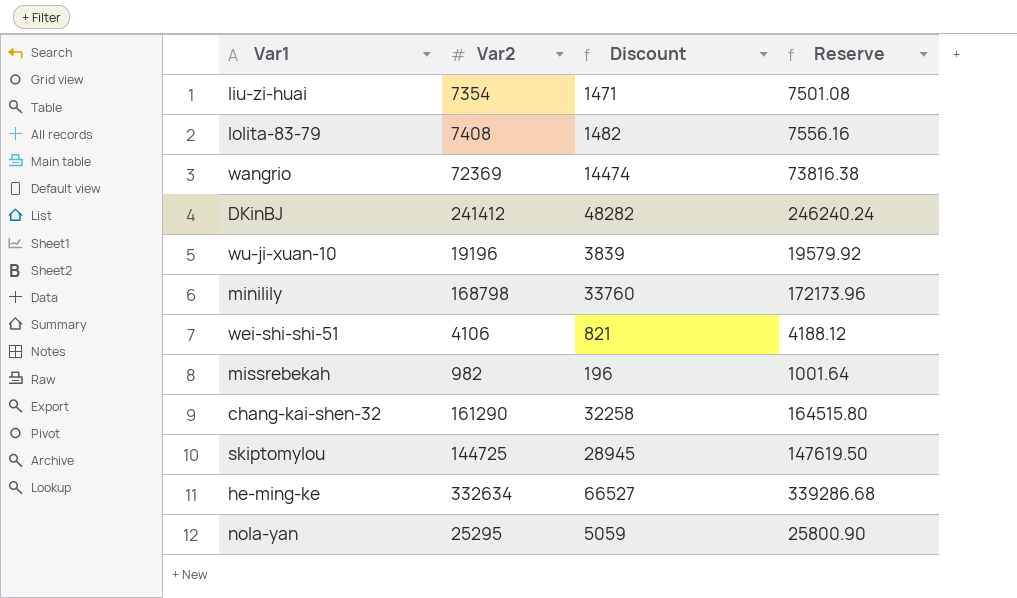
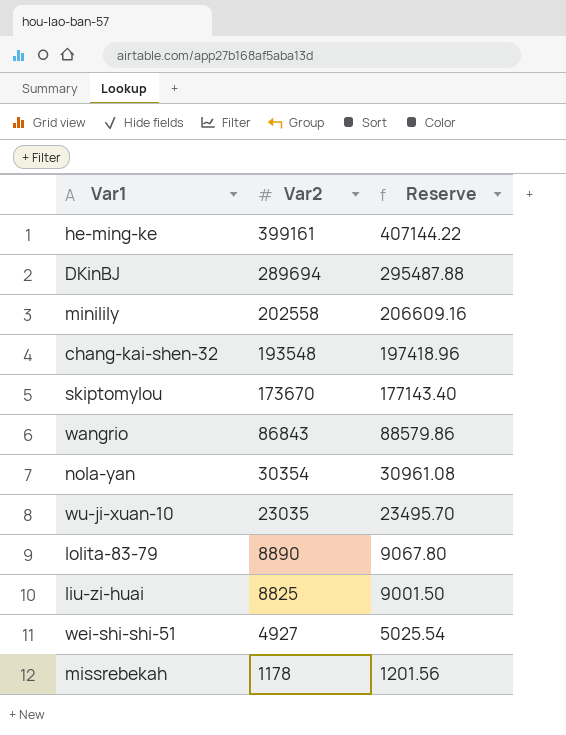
row order: none -> Var2 descending
column Discount | formula: [Var2] * 0.2 -> none
he-ming-ke | Var2: 332634 -> 399161
he-ming-ke | Reserve: 339286.68 -> 407144.22
DKinBJ | Var2: 241412 -> 289694
DKinBJ | Reserve: 246240.24 -> 295487.88
minilily | Var2: 168798 -> 202558
minilily | Reserve: 172173.96 -> 206609.16
chang-kai-shen-32 | Var2: 161290 -> 193548
chang-kai-shen-32 | Reserve: 164515.80 -> 197418.96
skiptomylou | Var2: 144725 -> 173670
skiptomylou | Reserve: 147619.50 -> 177143.40
wangrio | Var2: 72369 -> 86843
wangrio | Reserve: 73816.38 -> 88579.86
nola-yan | Var2: 25295 -> 30354
nola-yan | Reserve: 25800.90 -> 30961.08
wu-ji-xuan-10 | Var2: 19196 -> 23035
wu-ji-xuan-10 | Reserve: 19579.92 -> 23495.70
lolita-83-79 | Var2: 7408 -> 8890
lolita-83-79 | Reserve: 7556.16 -> 9067.80
liu-zi-huai | Var2: 7354 -> 8825
liu-zi-huai | Reserve: 7501.08 -> 9001.50
wei-shi-shi-51 | Var2: 4106 -> 4927
wei-shi-shi-51 | Reserve: 4188.12 -> 5025.54
missrebekah | Var2: 982 -> 1178
missrebekah | Reserve: 1001.64 -> 1201.56

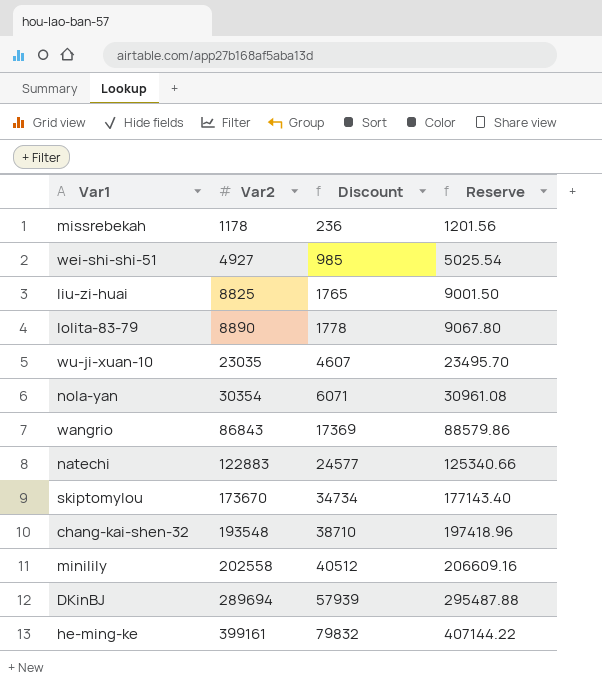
row order: Var2 descending -> Var2 ascending
column Discount | formula: none -> [Var2] * 0.2
row natechi: none -> 122883 | 24577 | 125340.66

